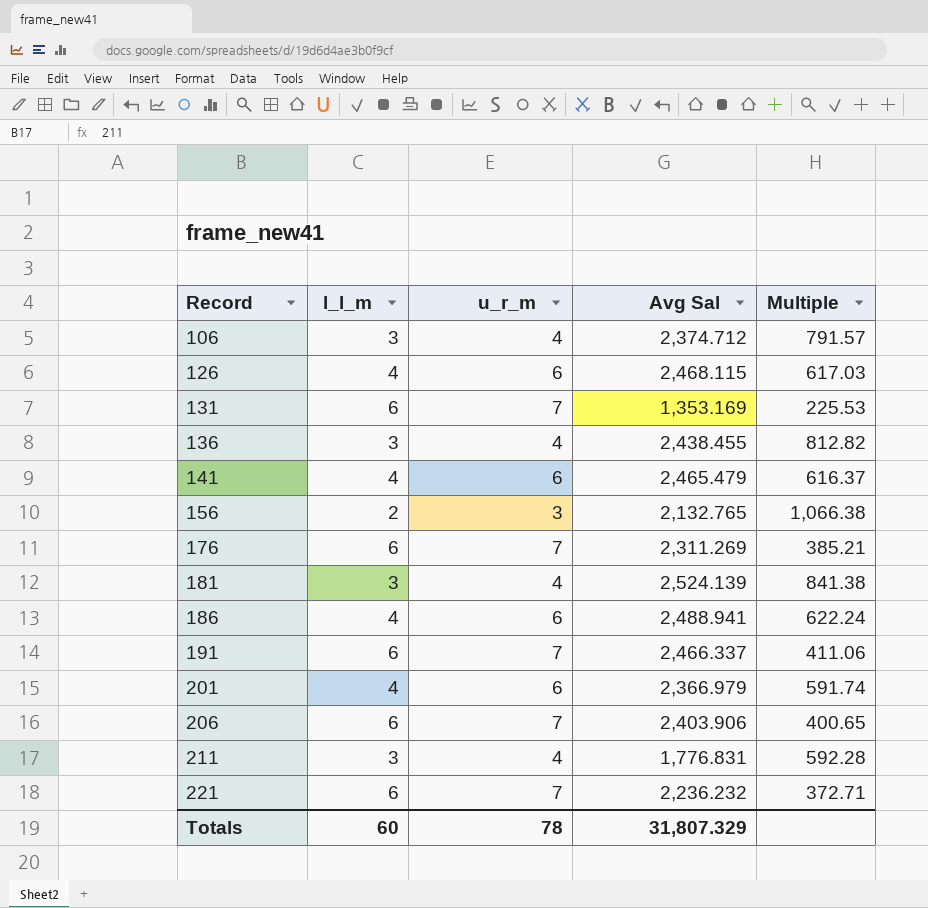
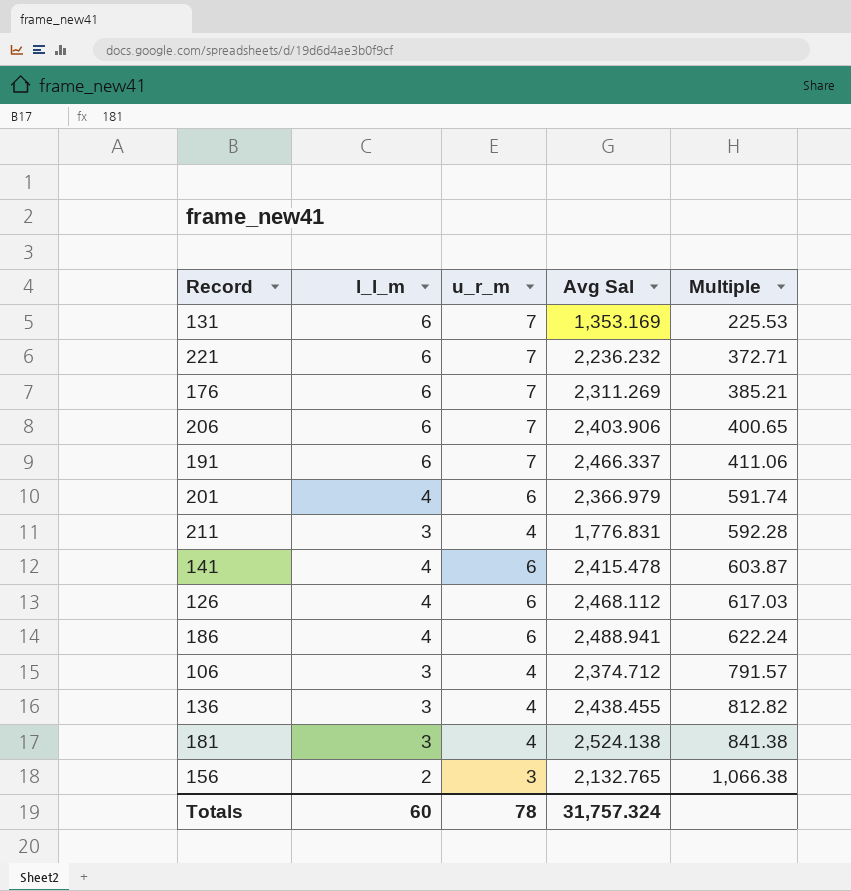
row order: Record ascending -> Multiple ascending
141 | Avg Sal: 2,465.479 -> 2,415.478
141 | Multiple: 616.37 -> 603.87
126 | Avg Sal: 2,468.115 -> 2,468.112
181 | Avg Sal: 2,524.139 -> 2,524.138
Totals | Avg Sal: 31,807.329 -> 31,757.324

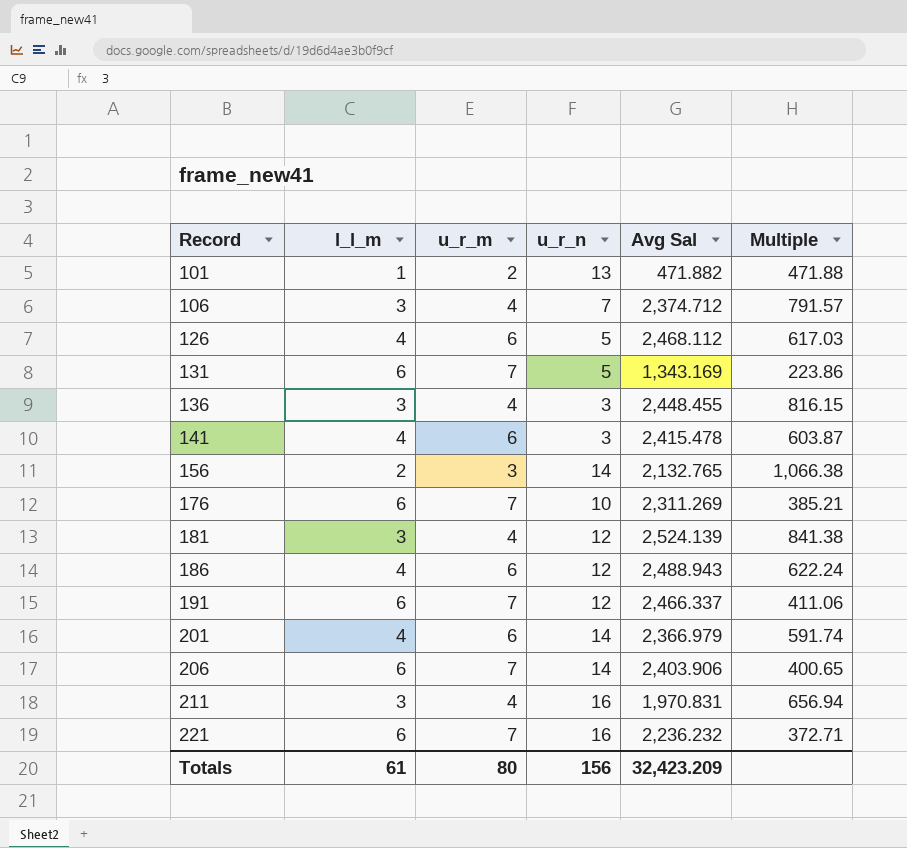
row order: Multiple ascending -> Record ascending
column u_r_n | position: none -> 4
row 101: none -> 1 | 2 | 13 | 471.882 | 471.88
131 | Avg Sal: 1,353.169 -> 1,343.169
131 | Multiple: 225.53 -> 223.86
136 | Avg Sal: 2,438.455 -> 2,448.455
136 | Multiple: 812.82 -> 816.15
181 | Avg Sal: 2,524.138 -> 2,524.139
186 | Avg Sal: 2,488.941 -> 2,488.943
211 | Avg Sal: 1,776.831 -> 1,970.831
211 | Multiple: 592.28 -> 656.94
Totals | l_l_m: 60 -> 61
Totals | u_r_m: 78 -> 80
Totals | Avg Sal: 31,757.324 -> 32,423.209

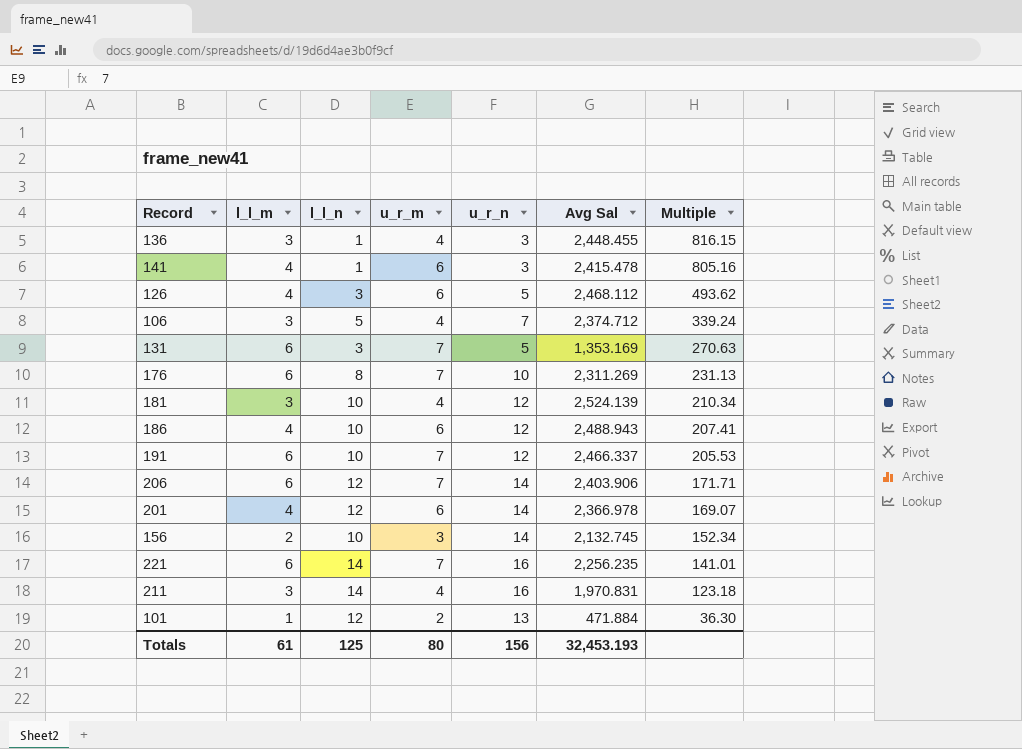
row order: Record ascending -> Multiple descending
column l_l_n | position: none -> 3
column Multiple | formula: [Avg Sal] / [l_l_m] -> [Avg Sal] / [u_r_n]
131 | Avg Sal: 1,343.169 -> 1,353.169
201 | Avg Sal: 2,366.979 -> 2,366.978
156 | Avg Sal: 2,132.765 -> 2,132.745
221 | Avg Sal: 2,236.232 -> 2,256.235
101 | Avg Sal: 471.882 -> 471.884
Totals | Avg Sal: 32,423.209 -> 32,453.193

